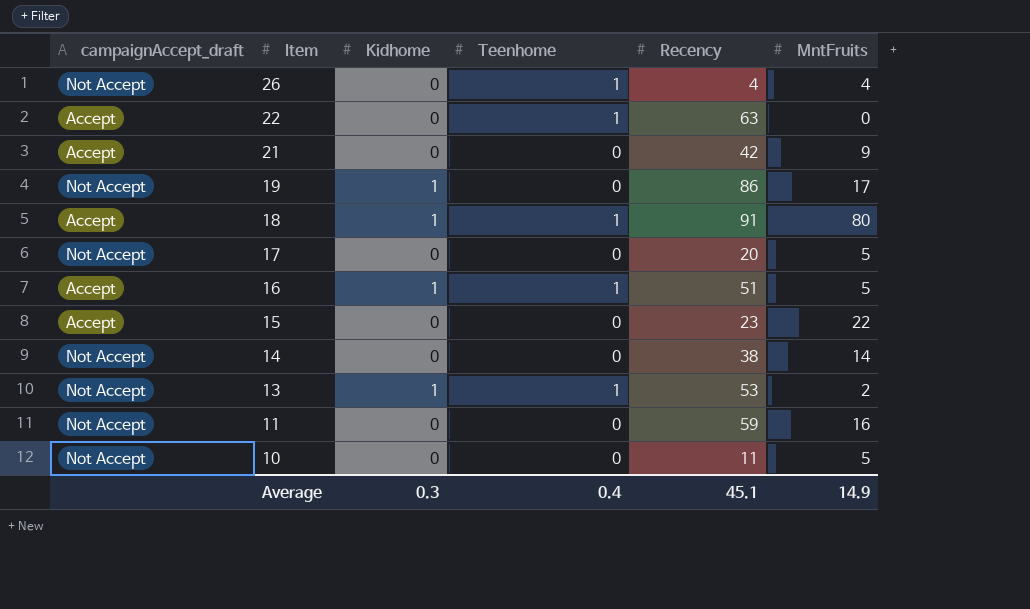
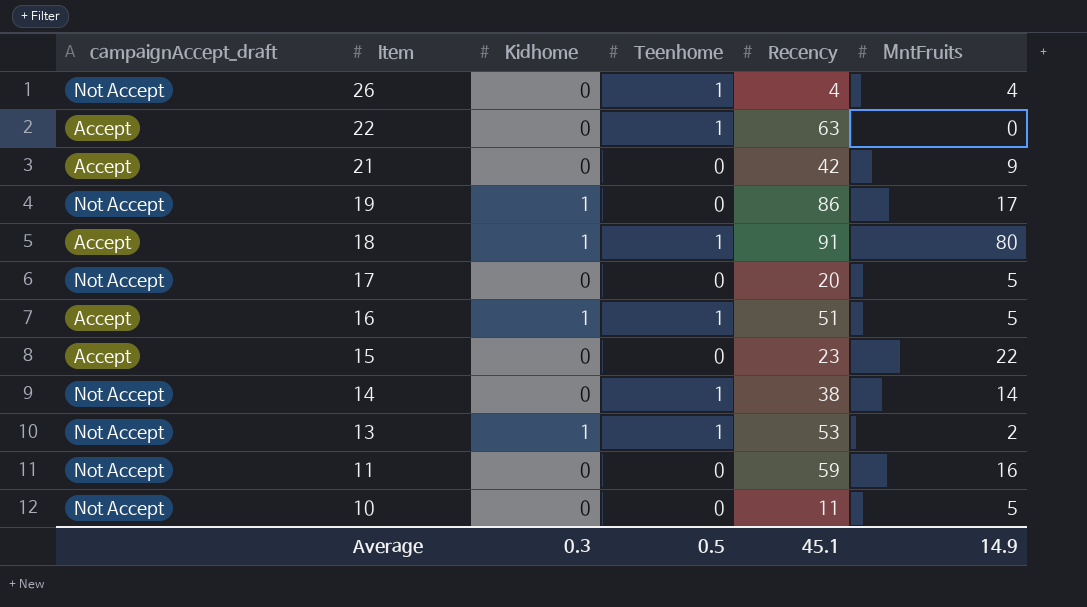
14 | Teenhome: 0 -> 1
Average | Teenhome: 0.4 -> 0.5

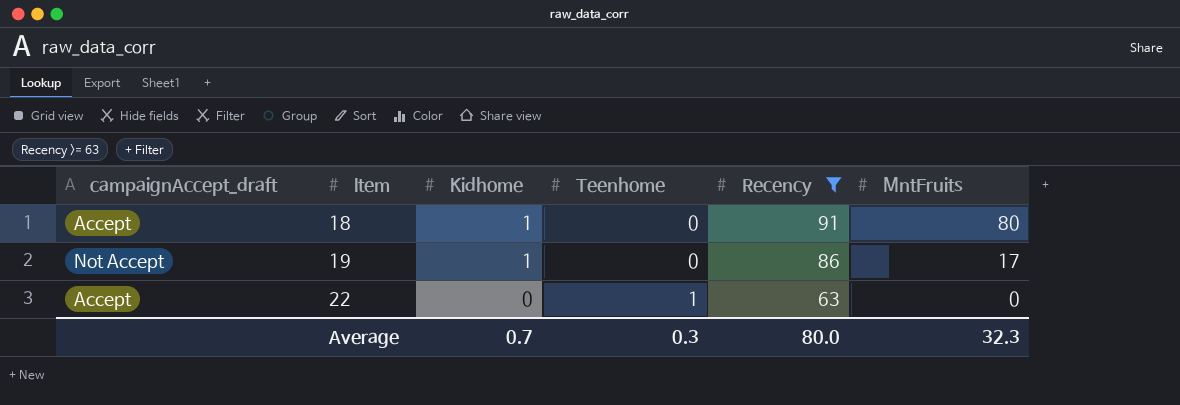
filter: none -> Recency >= 63
row order: Item descending -> Item ascending
18 | Teenhome: 1 -> 0
Average | Kidhome: 0.3 -> 0.7
Average | Teenhome: 0.5 -> 0.3
Average | Recency: 45.1 -> 80.0
Average | MntFruits: 14.9 -> 32.3

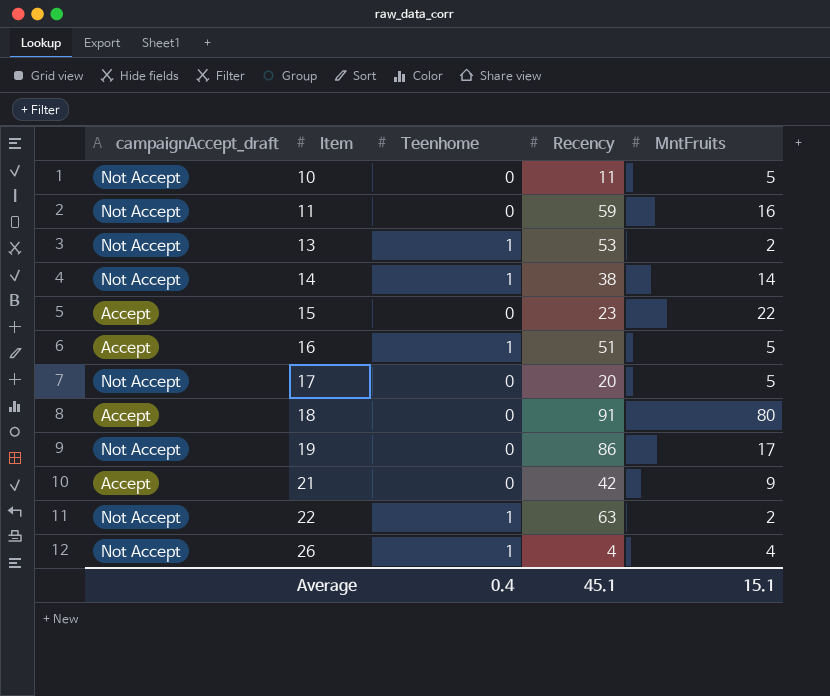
filter: Recency >= 63 -> none
column Kidhome | position: 3 -> none
22 | campaignAccept_draft: Accept -> Not Accept
22 | MntFruits: 0 -> 2
Average | Teenhome: 0.3 -> 0.4
Average | Recency: 80.0 -> 45.1
Average | MntFruits: 32.3 -> 15.1

